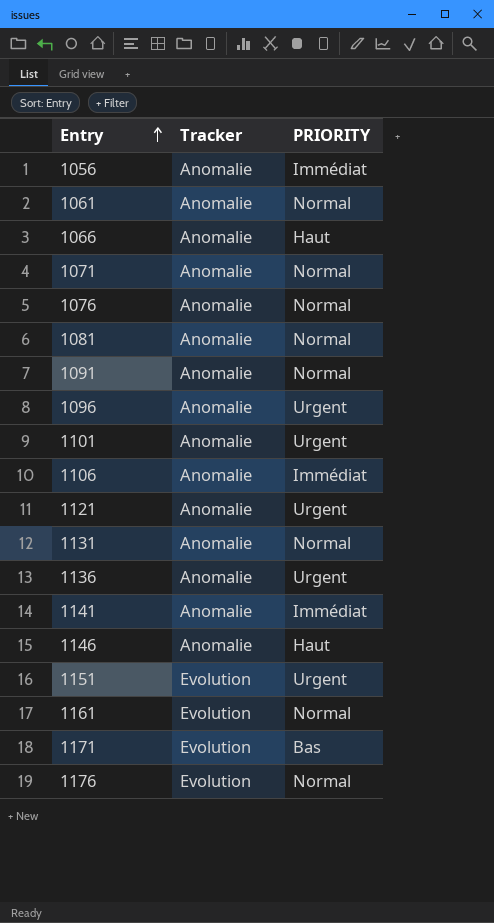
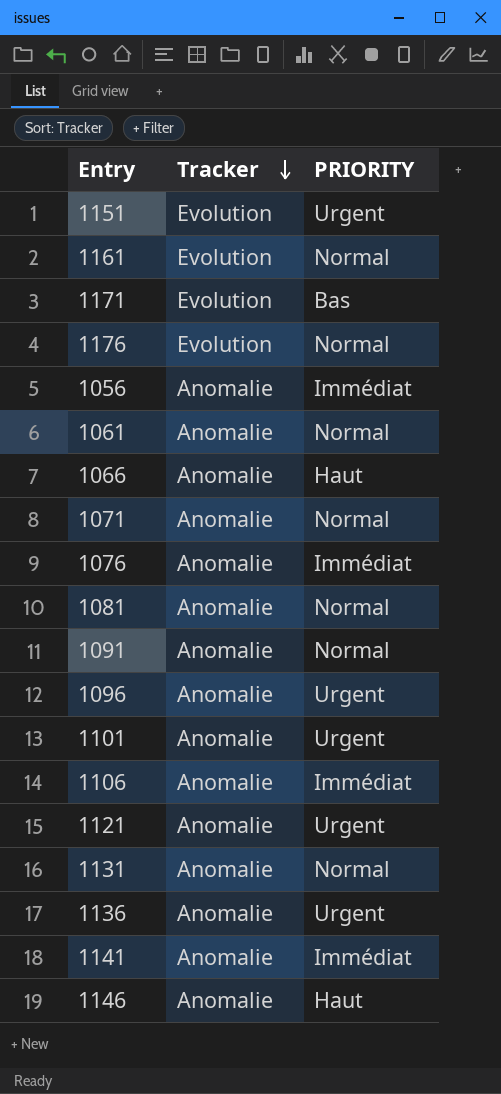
row order: Entry ascending -> Tracker descending
1076 | PRIORITY: Normal -> Immédiat

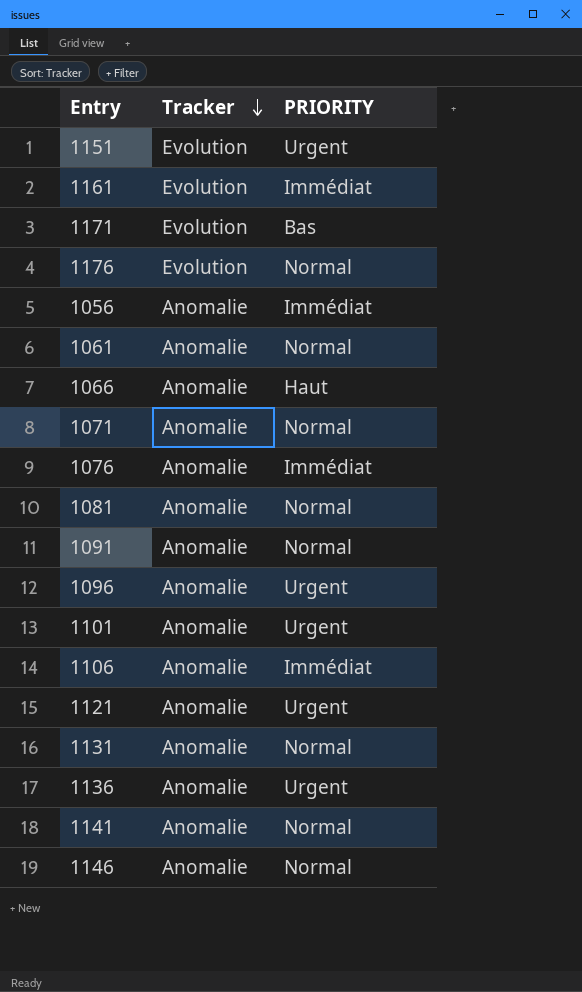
1161 | PRIORITY: Normal -> Immédiat
1141 | PRIORITY: Immédiat -> Normal
1146 | PRIORITY: Haut -> Normal

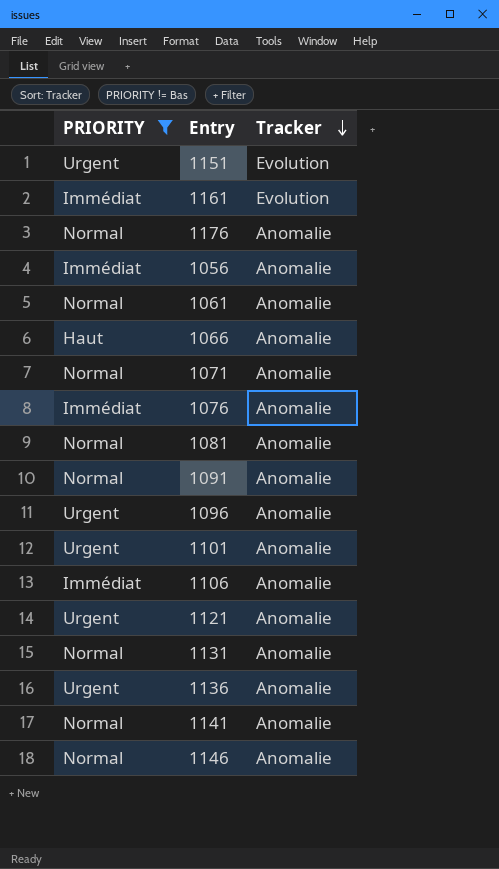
filter: none -> PRIORITY != Bas
column PRIORITY | position: 3 -> 1
1176 | Tracker: Evolution -> Anomalie

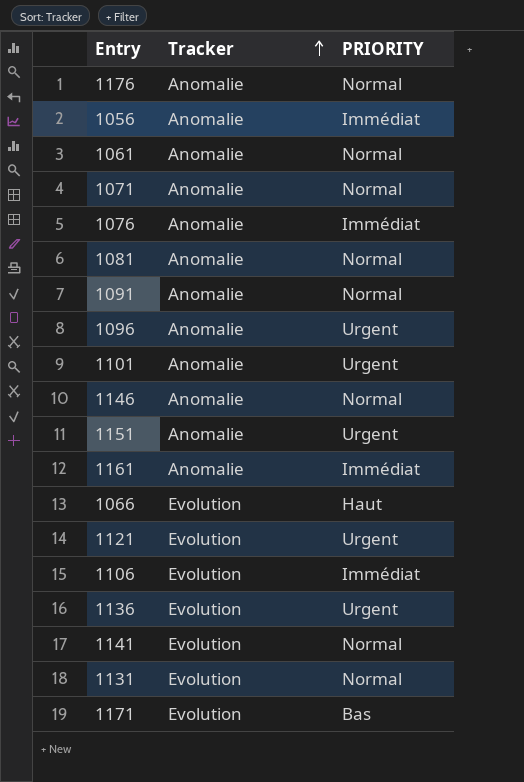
filter: PRIORITY != Bas -> none
row order: Tracker descending -> Tracker ascending
column PRIORITY | position: 1 -> 3
1151 | Tracker: Evolution -> Anomalie
1161 | Tracker: Evolution -> Anomalie
1066 | Tracker: Anomalie -> Evolution
1121 | Tracker: Anomalie -> Evolution
1106 | Tracker: Anomalie -> Evolution
1136 | Tracker: Anomalie -> Evolution
1141 | Tracker: Anomalie -> Evolution
1131 | Tracker: Anomalie -> Evolution

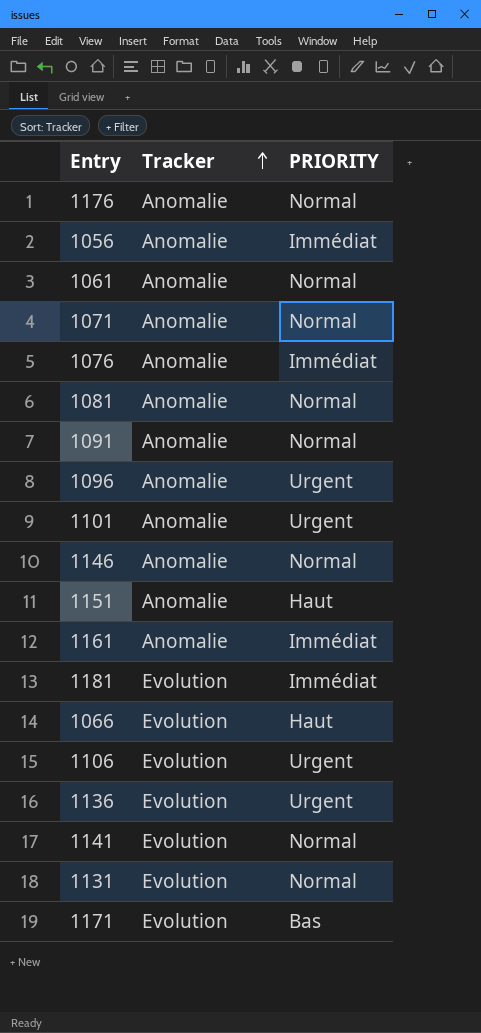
row 1121: Evolution | Urgent -> none
1151 | PRIORITY: Urgent -> Haut
row 1181: none -> Evolution | Immédiat
1106 | PRIORITY: Immédiat -> Urgent

